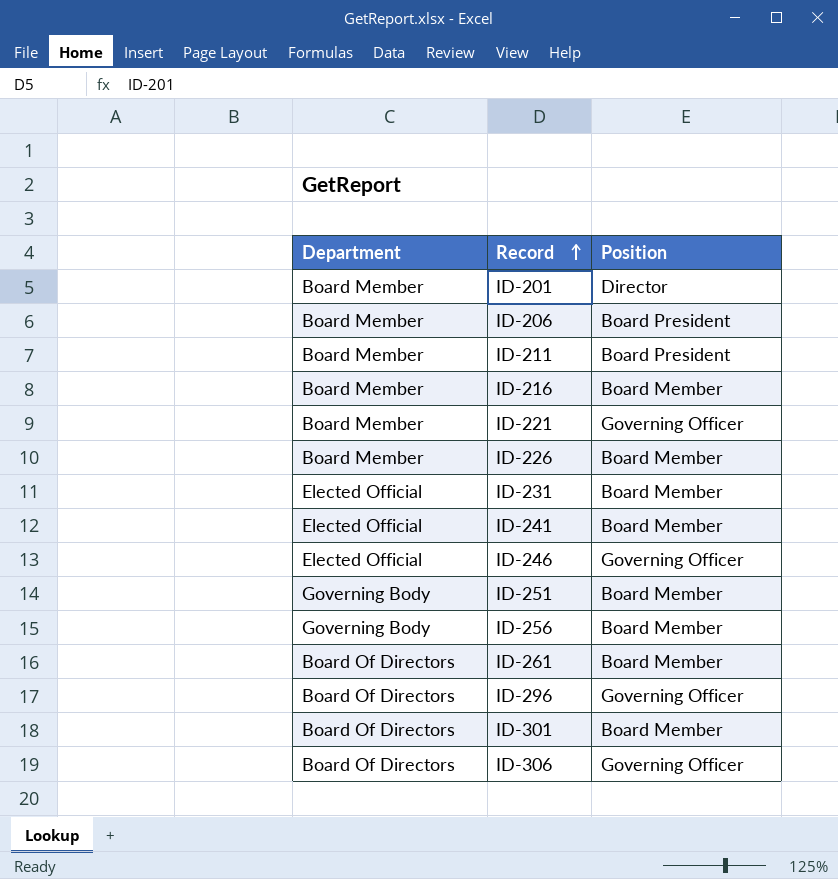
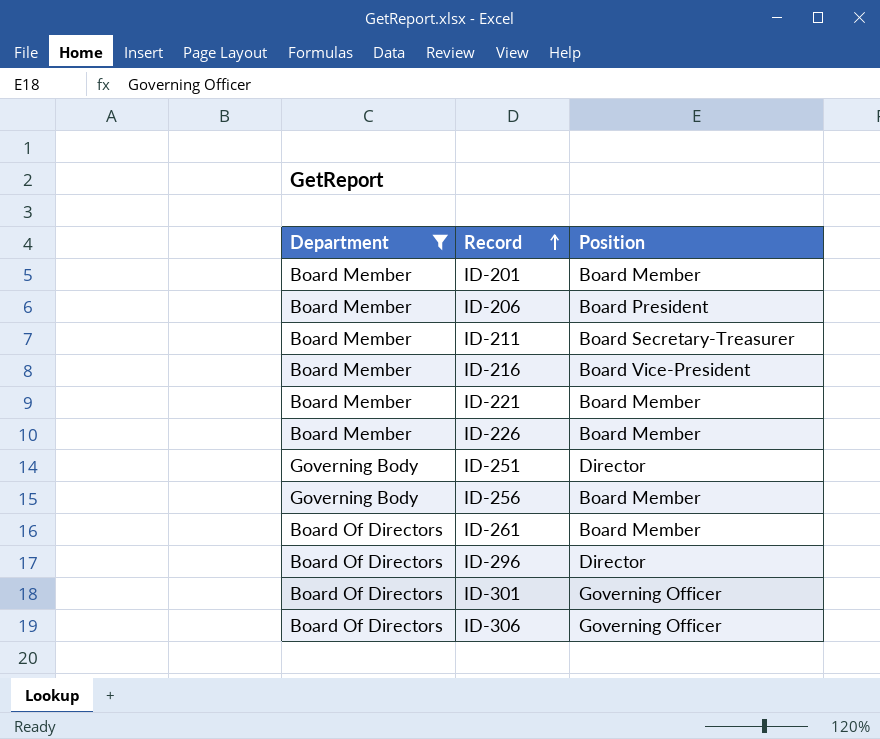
filter: none -> Department != Elected Official
ID-201 | Position: Director -> Board Member
ID-211 | Position: Board President -> Board Secretary-Treasurer
ID-216 | Position: Board Member -> Board Vice-President
ID-221 | Position: Governing Officer -> Board Member
ID-251 | Position: Board Member -> Director
ID-296 | Position: Governing Officer -> Director
ID-301 | Position: Board Member -> Governing Officer

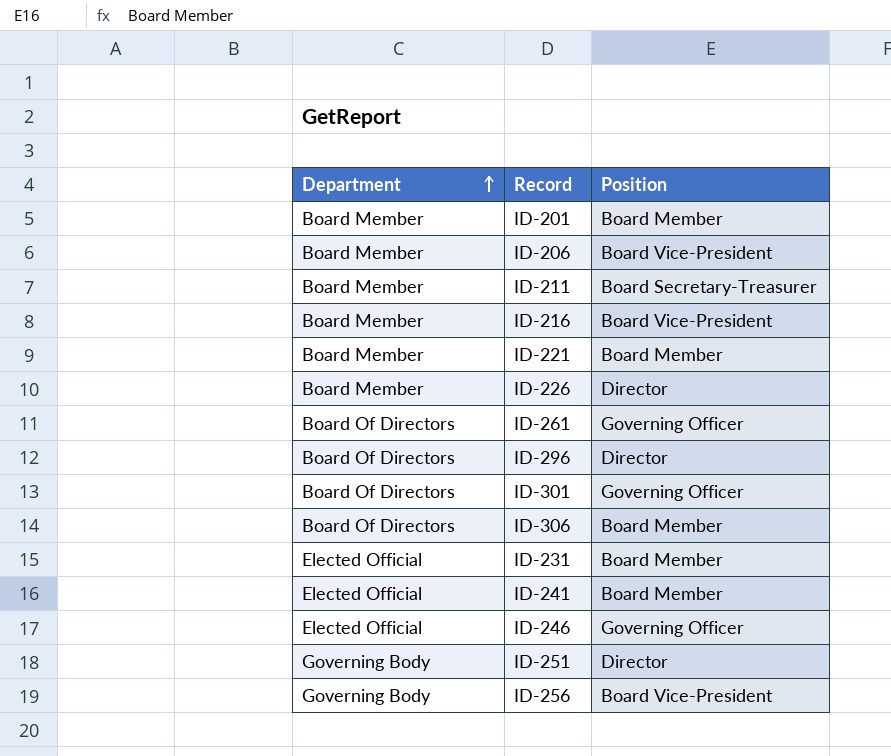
filter: Department != Elected Official -> none
row order: Record ascending -> Department ascending
ID-206 | Position: Board President -> Board Vice-President
ID-226 | Position: Board Member -> Director
ID-261 | Position: Board Member -> Governing Officer
ID-306 | Position: Governing Officer -> Board Member
ID-256 | Position: Board Member -> Board Vice-President

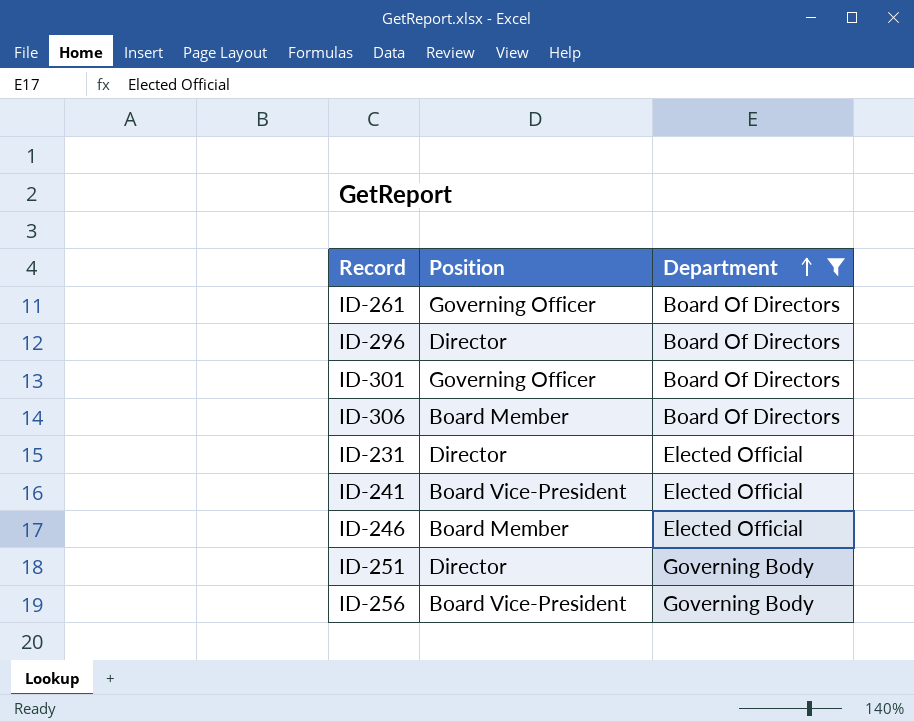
filter: none -> Department != Board Member
column Department | position: 1 -> 3
ID-231 | Position: Board Member -> Director
ID-241 | Position: Board Member -> Board Vice-President
ID-246 | Position: Governing Officer -> Board Member

